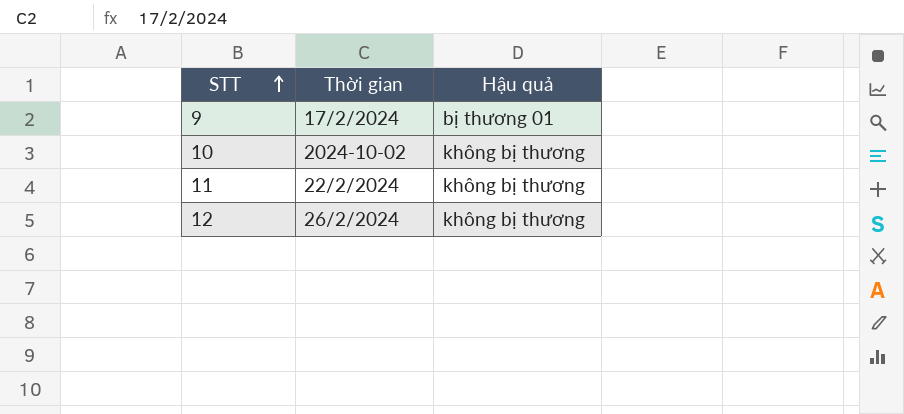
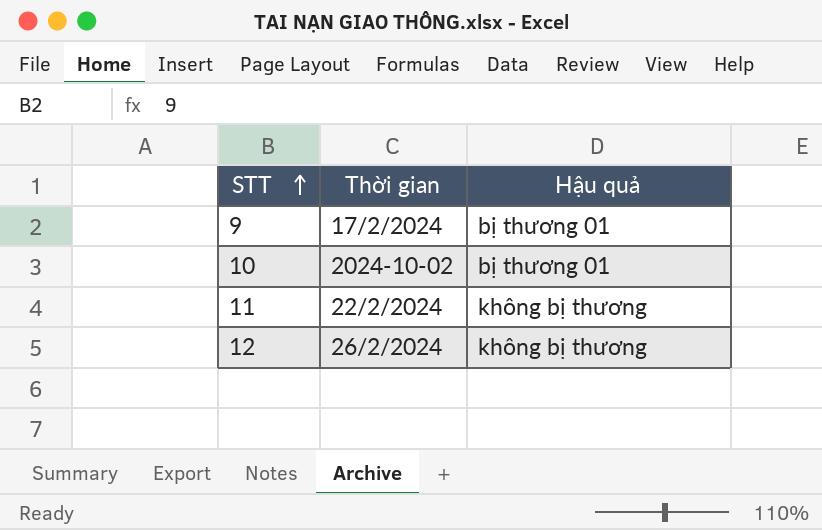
10 | Hậu quả: không bị thương -> bị thương 01

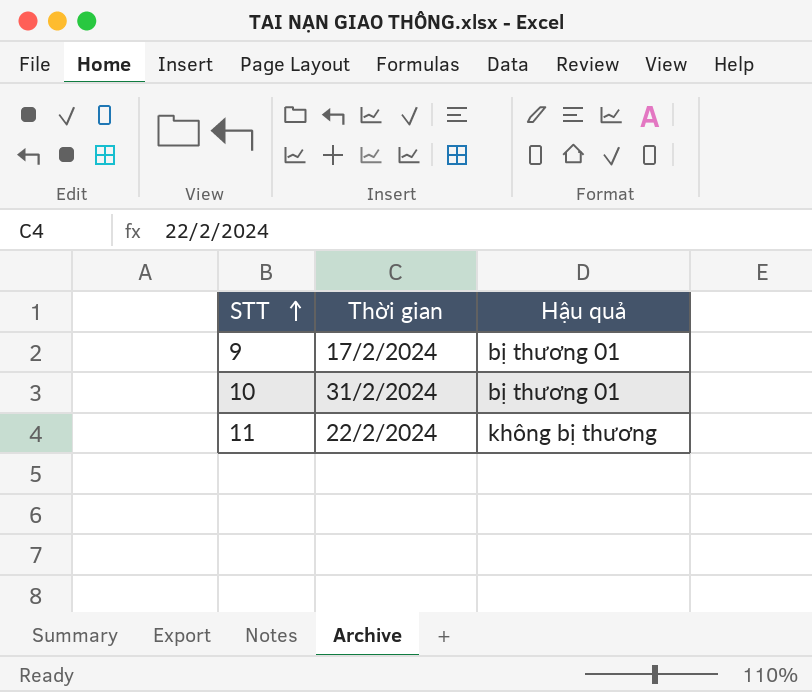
row 12: 26/2/2024 | không bị thương -> none
10 | Thời gian: 2024-10-02 -> 31/2/2024

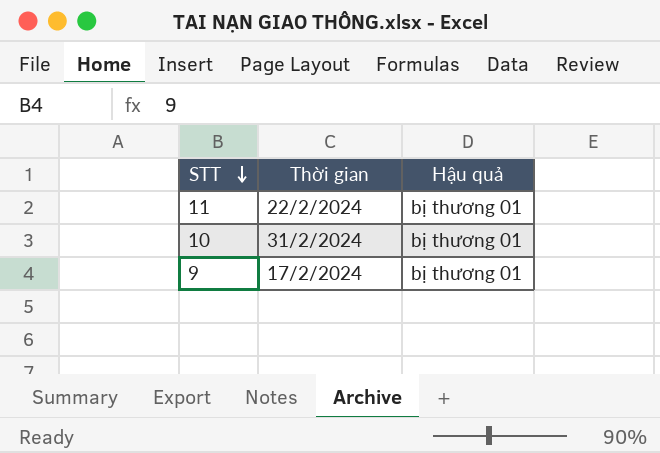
row order: STT ascending -> STT descending
11 | Hậu quả: không bị thương -> bị thương 01

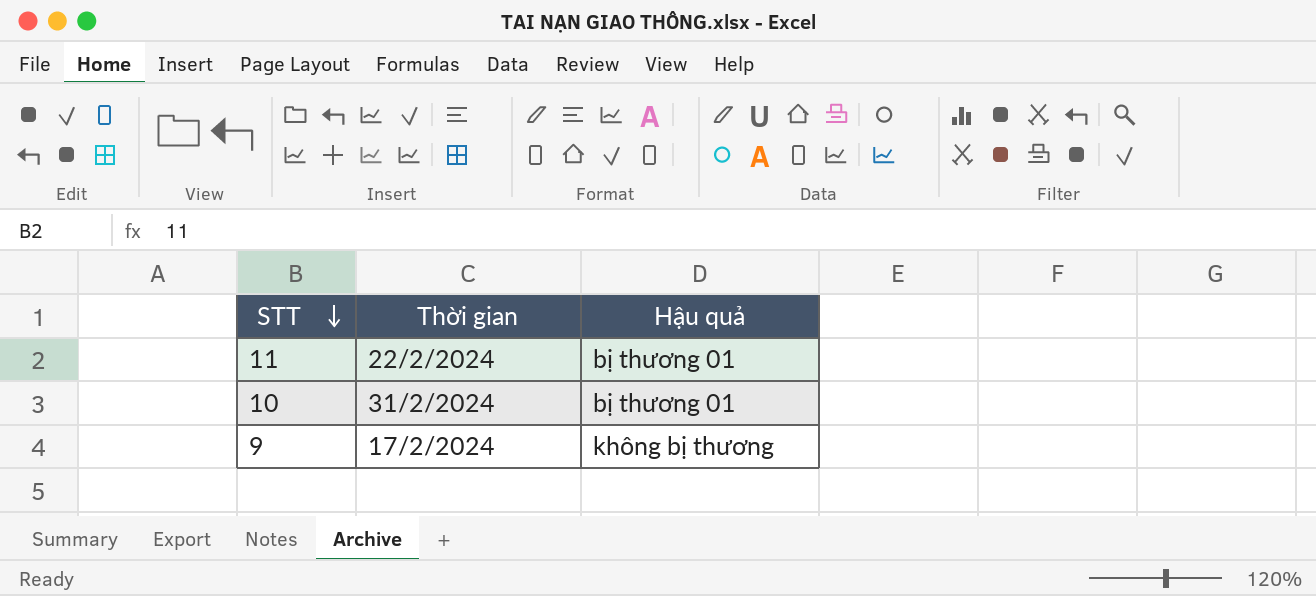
9 | Hậu quả: bị thương 01 -> không bị thương

